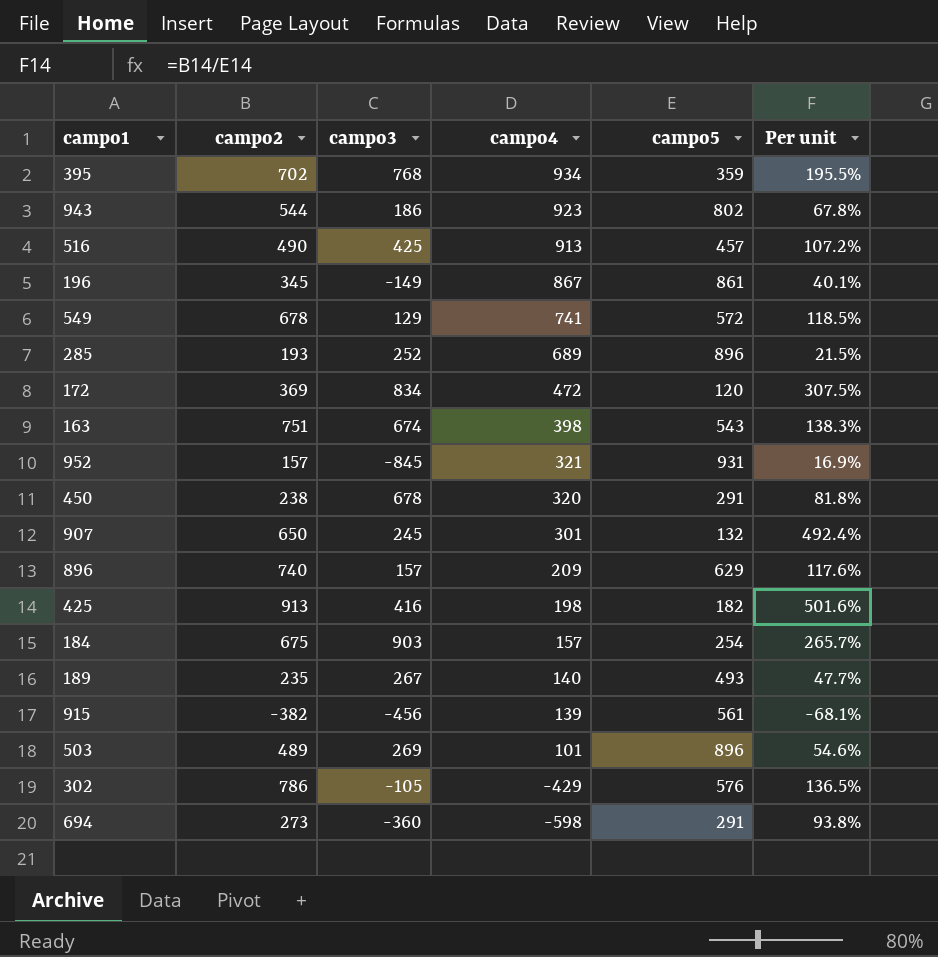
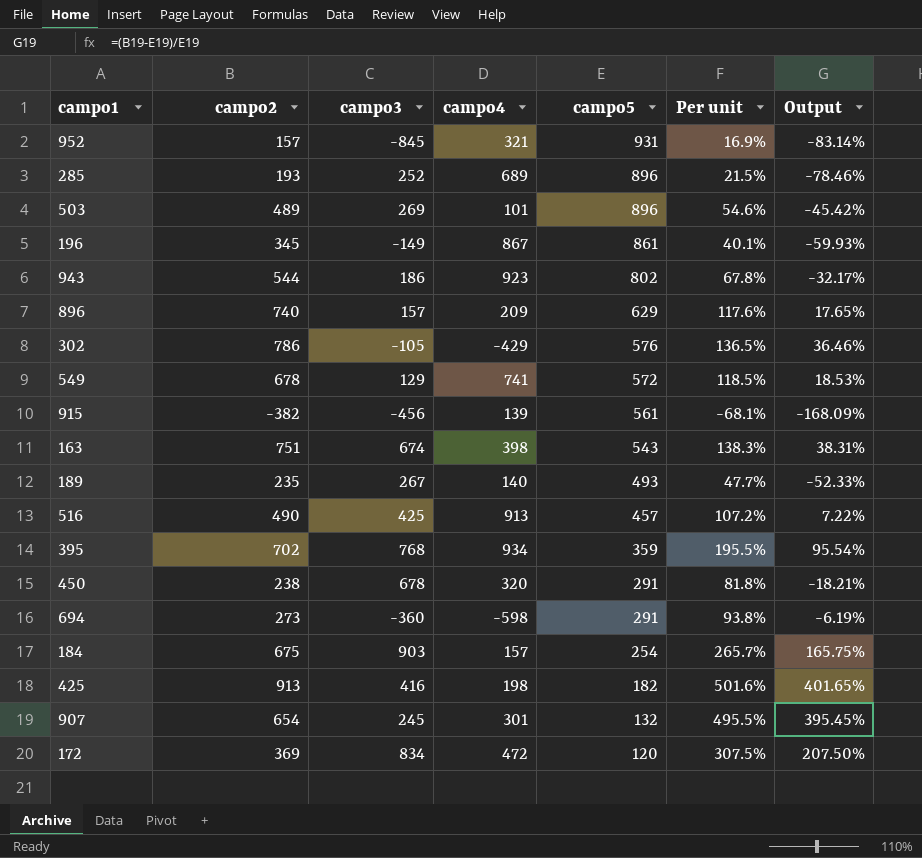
row order: campo4 descending -> campo5 descending
column Output | formula: none -> ([campo2] - [campo5]) / [campo5]
907 | campo2: 650 -> 654
907 | Per unit: 492.4% -> 495.5%

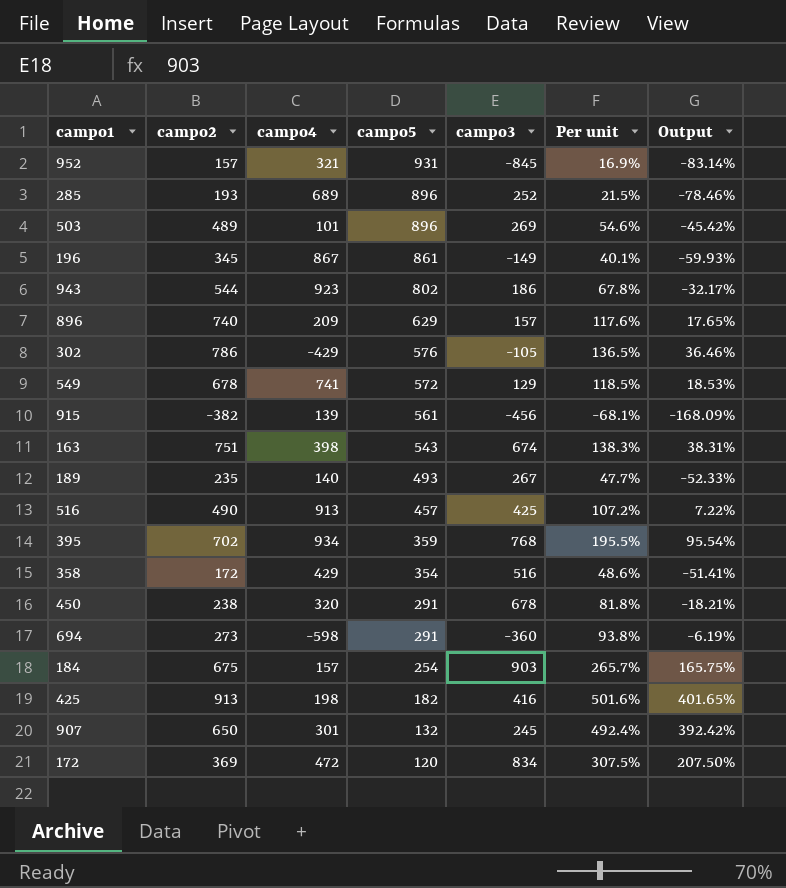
column campo3 | position: 3 -> 5
row 358: none -> 172 | 429 | 354 | 516 | 48.6% | -51.41%
907 | campo2: 654 -> 650
907 | Per unit: 495.5% -> 492.4%
907 | Output: 395.45% -> 392.42%

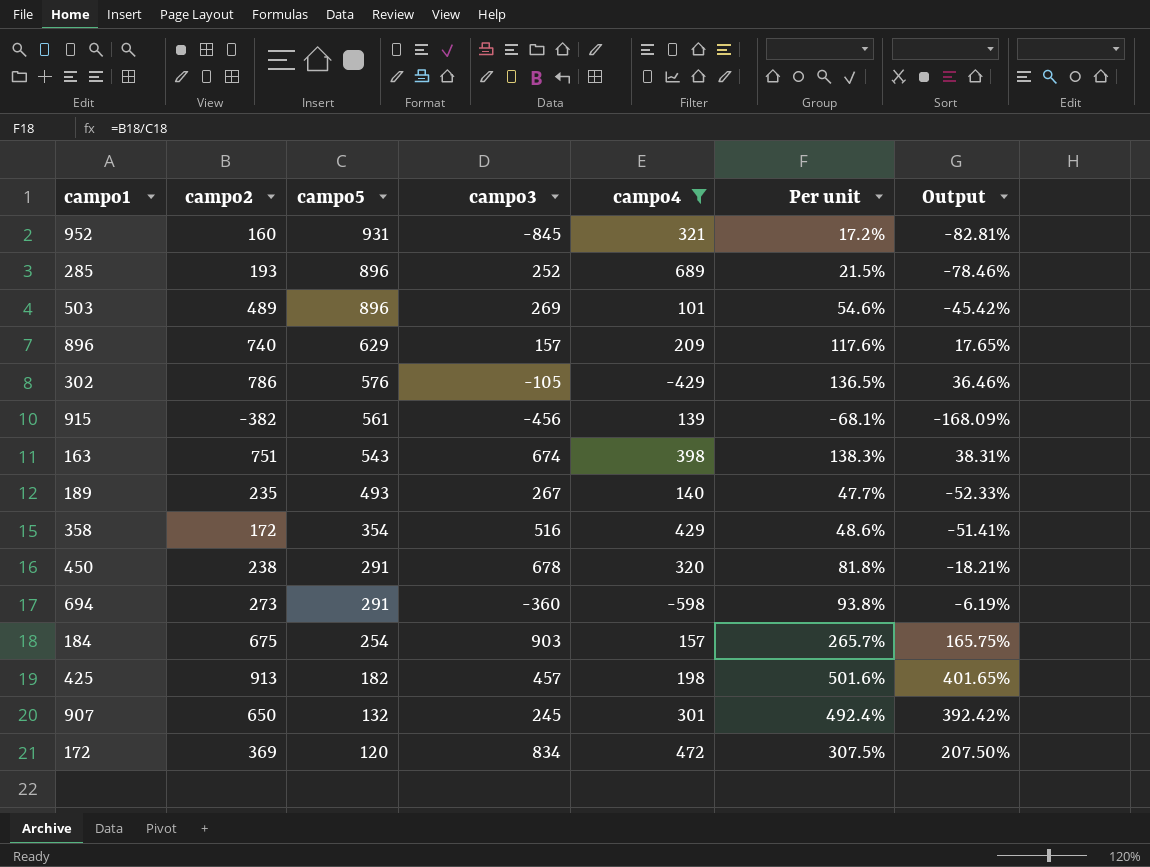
filter: none -> campo4 <= 689
column campo4 | position: 3 -> 5
952 | campo2: 157 -> 160
952 | Per unit: 16.9% -> 17.2%
952 | Output: -83.14% -> -82.81%
425 | campo3: 416 -> 457

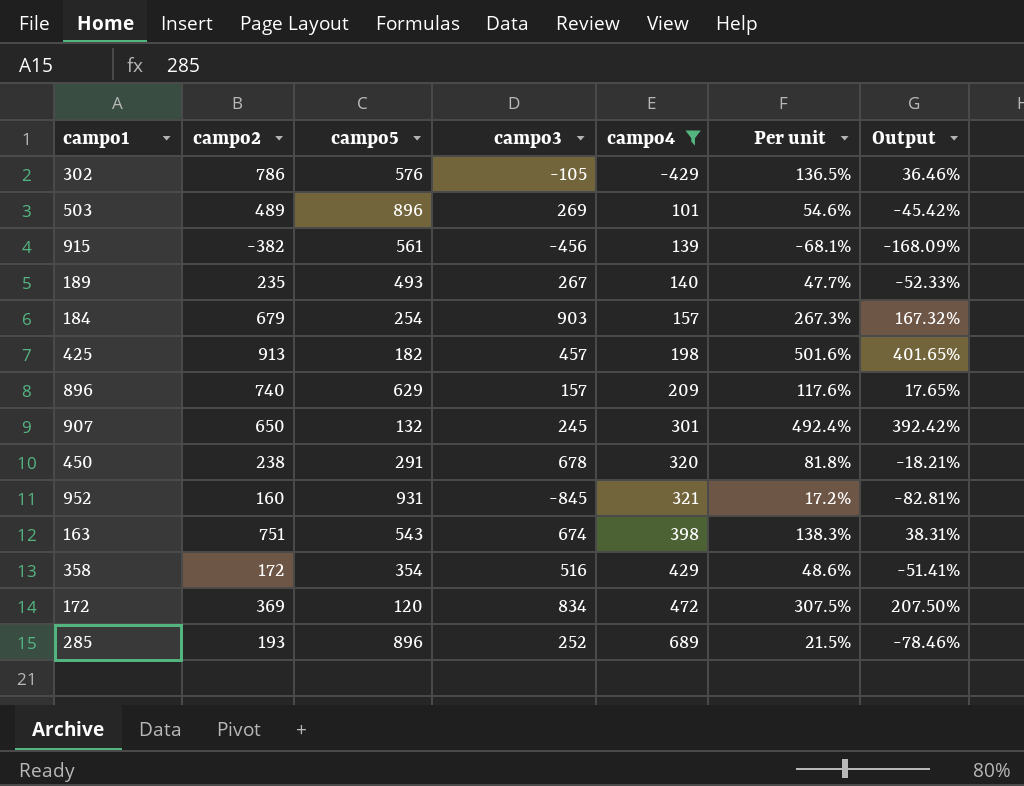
row order: campo5 descending -> campo4 ascending
row 694: 273 | 291 | -360 | -598 | 93.8% | -6.19% -> none
184 | campo2: 675 -> 679
184 | Per unit: 265.7% -> 267.3%
184 | Output: 165.75% -> 167.32%

